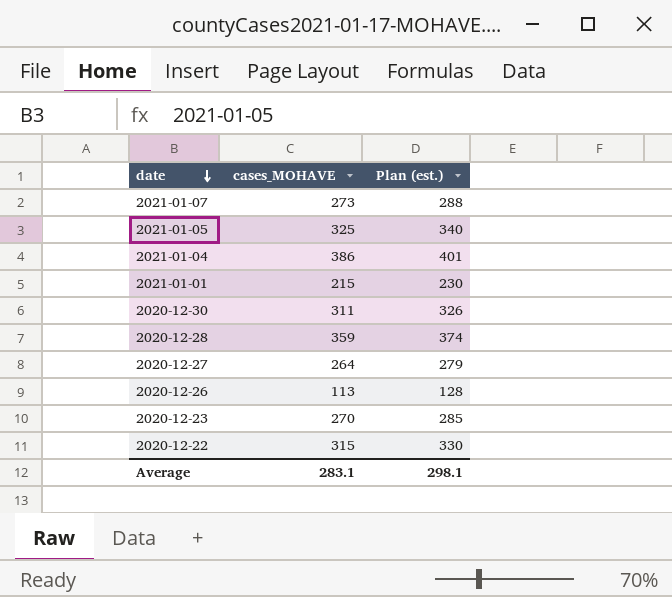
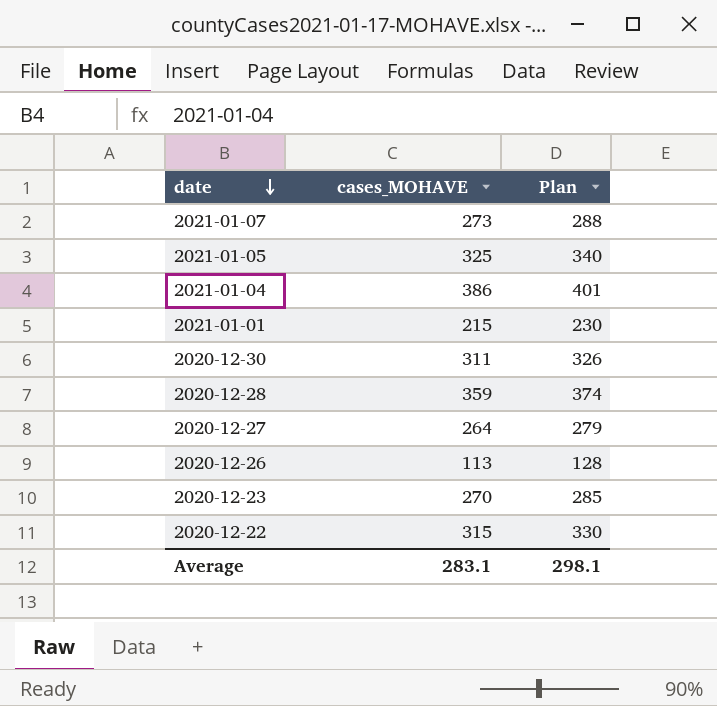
column name: Plan (est.) -> Plan

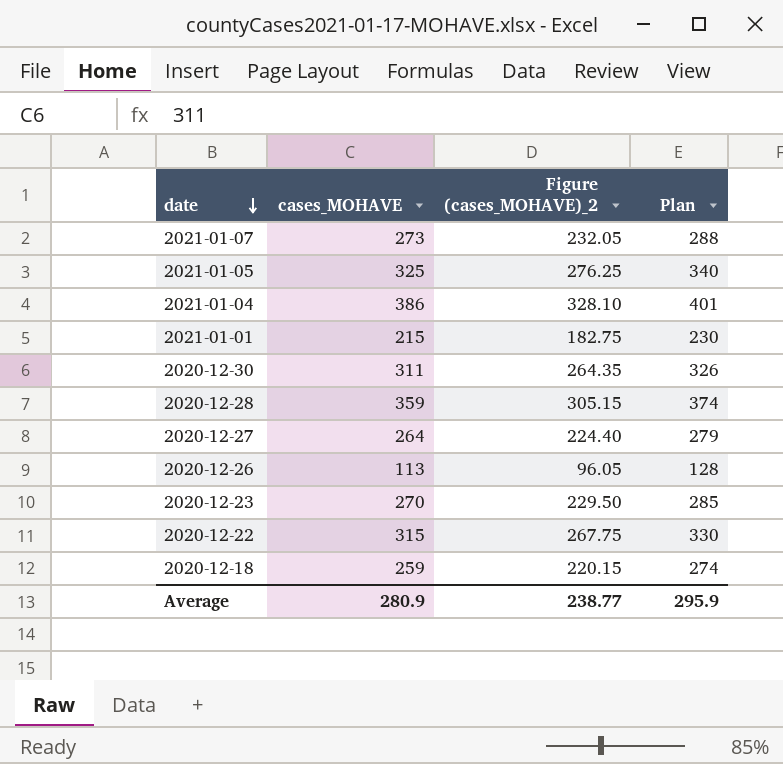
column Figure (cases_MOHAVE)_2 | formula: none -> [cases_MOHAVE] * 0.85
row 2020-12-18: none -> 259 | 220.15 | 274
Average | cases_MOHAVE: 283.1 -> 280.9
Average | Plan: 298.1 -> 295.9

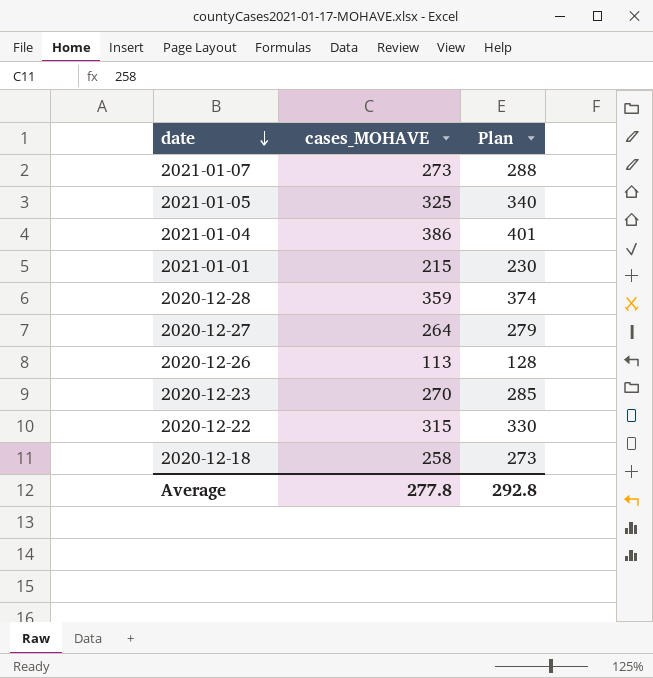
column Figure (cases_MOHAVE)_2 | formula: [cases_MOHAVE] * 0.85 -> none
row 2020-12-30: 311 | 264.35 | 326 -> none
2020-12-18 | cases_MOHAVE: 259 -> 258
2020-12-18 | Plan: 274 -> 273
Average | cases_MOHAVE: 280.9 -> 277.8
Average | Plan: 295.9 -> 292.8

